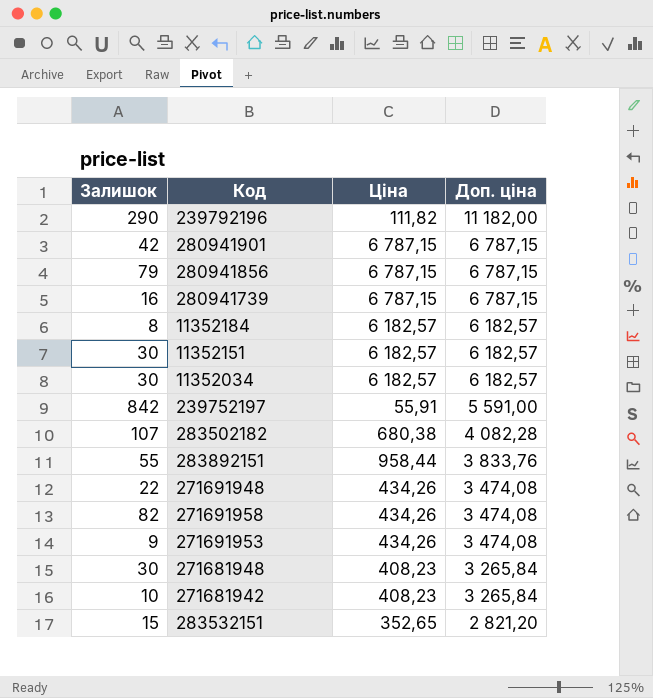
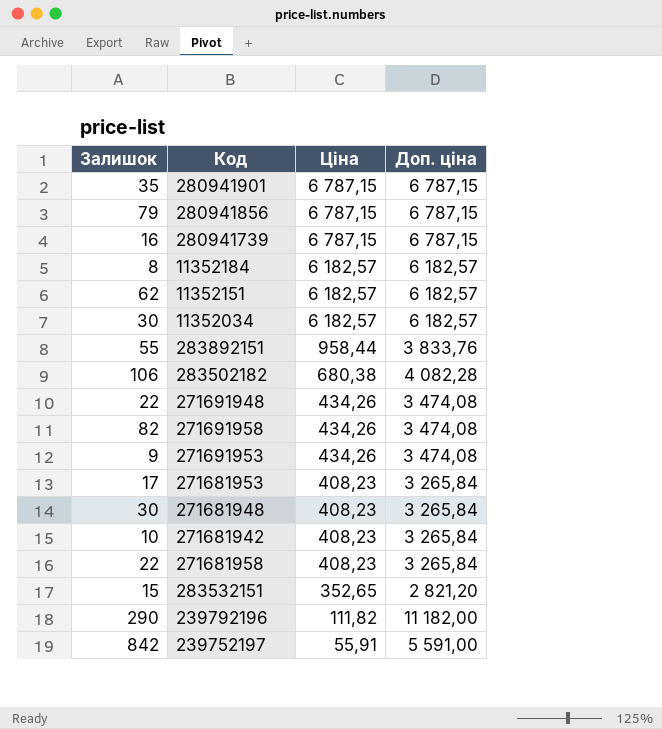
row order: Доп. ціна descending -> Ціна descending
280941901 | Залишок: 42 -> 35
11352151 | Залишок: 30 -> 62
283502182 | Залишок: 107 -> 106
row 271681953: none -> 17 | 408,23 | 3 265,84
row 271681958: none -> 22 | 408,23 | 3 265,84

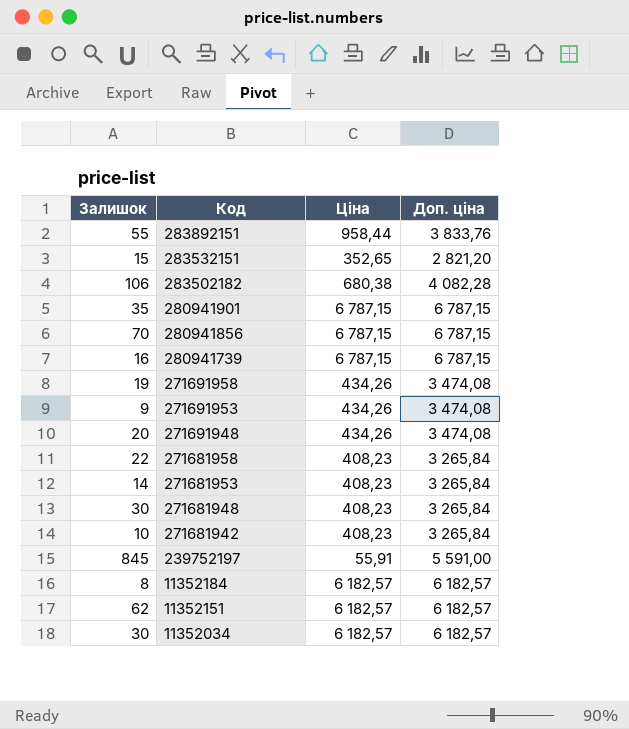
row order: Ціна descending -> Код descending
row 239792196: 290 | 111,82 | 11 182,00 -> none
280941856 | Залишок: 79 -> 70
271691958 | Залишок: 82 -> 19
271691948 | Залишок: 22 -> 20
271681953 | Залишок: 17 -> 14
239752197 | Залишок: 842 -> 845

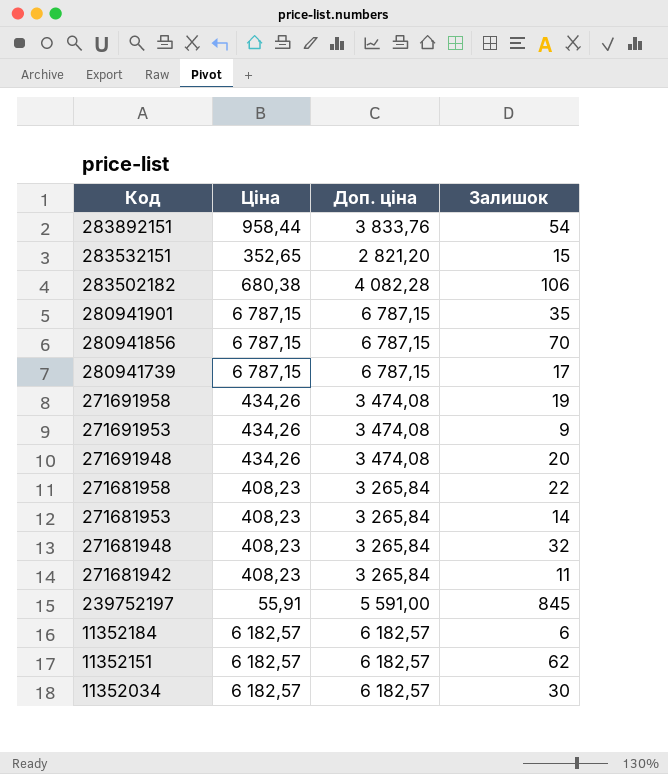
column Залишок | position: 1 -> 4
283892151 | Залишок: 55 -> 54
280941739 | Залишок: 16 -> 17
271681948 | Залишок: 30 -> 32
271681942 | Залишок: 10 -> 11
11352184 | Залишок: 8 -> 6

